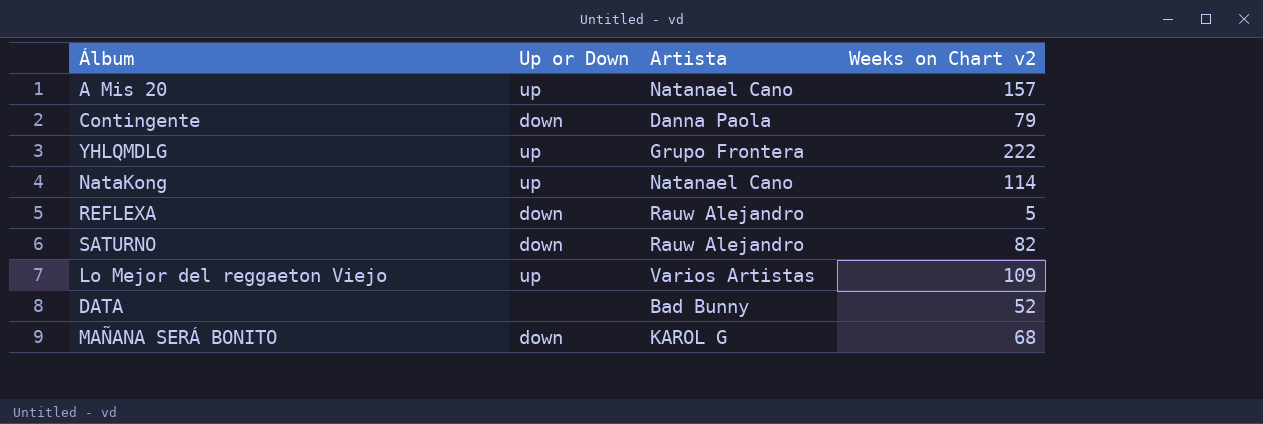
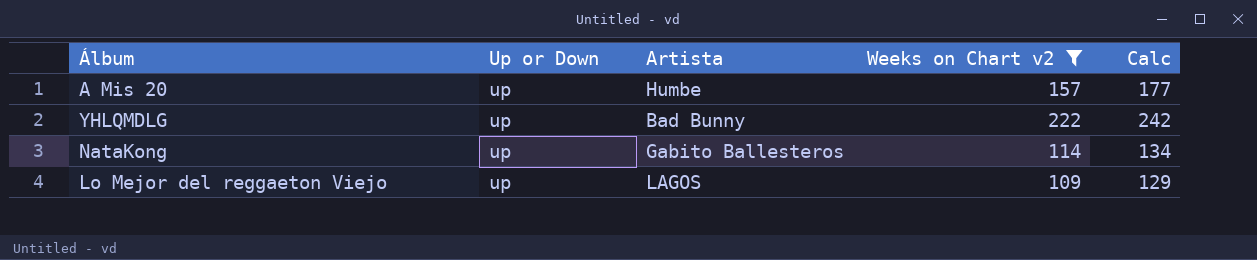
filter: none -> Weeks on Chart v2 >= 109
column Calc | formula: none -> [Weeks on Chart v2] + 20
A Mis 20 | Artista: Natanael Cano -> Humbe
YHLQMDLG | Artista: Grupo Frontera -> Bad Bunny
NataKong | Artista: Natanael Cano -> Gabito Ballesteros
Lo Mejor del reggaeton Viejo | Artista: Varios Artistas -> LAGOS

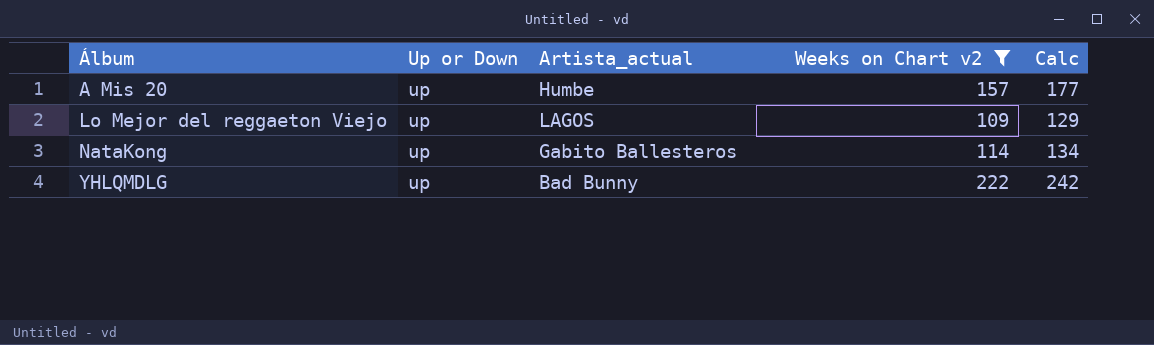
row order: none -> Álbum ascending
column name: Artista -> Artista_actual

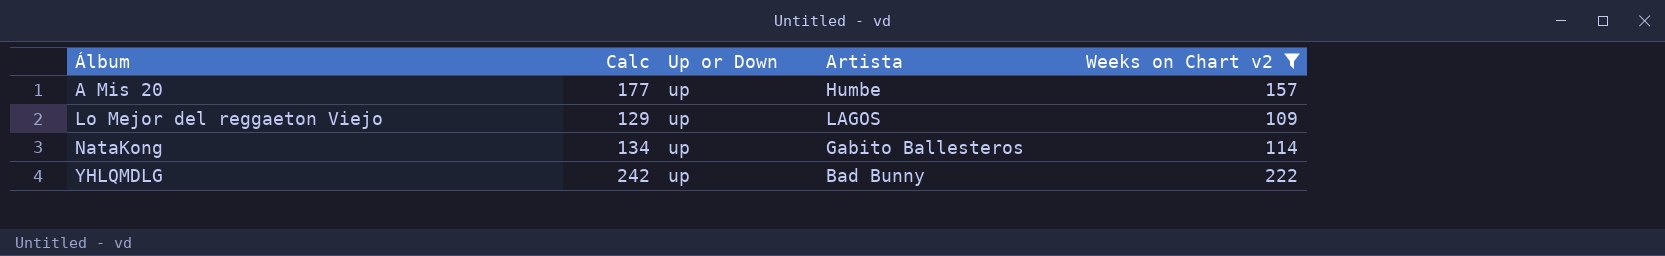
column Calc | position: 5 -> 2
column name: Artista_actual -> Artista

